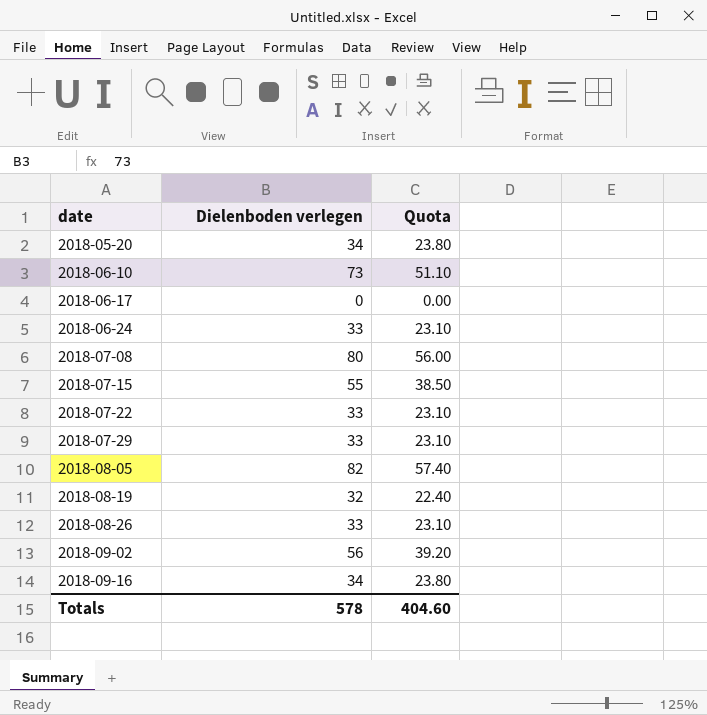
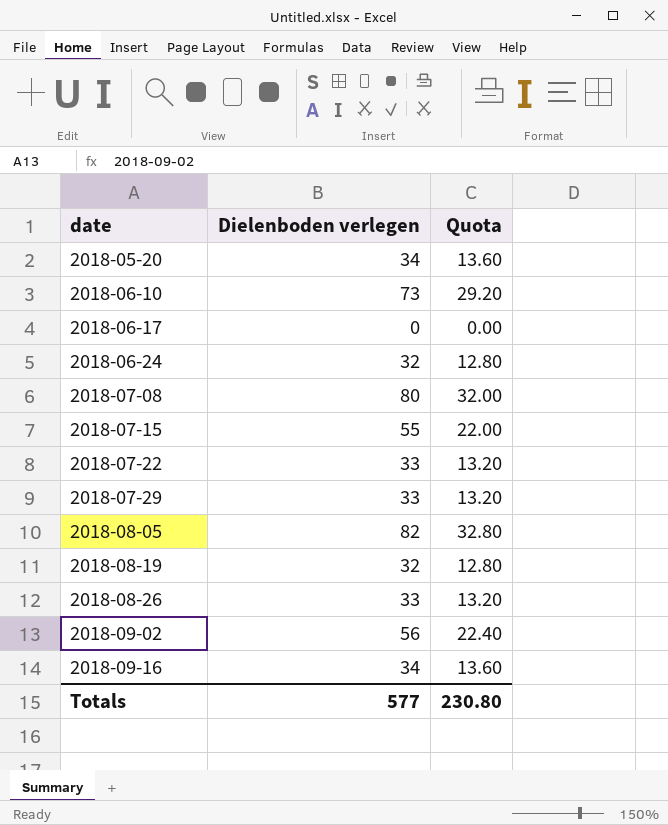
column Quota | formula: [Dielenboden verlegen] * 0.7 -> [Dielenboden verlegen] * 0.4
2018-06-24 | Dielenboden verlegen: 33 -> 32
Totals | Dielenboden verlegen: 578 -> 577
Totals | Quota: 404.60 -> 230.80

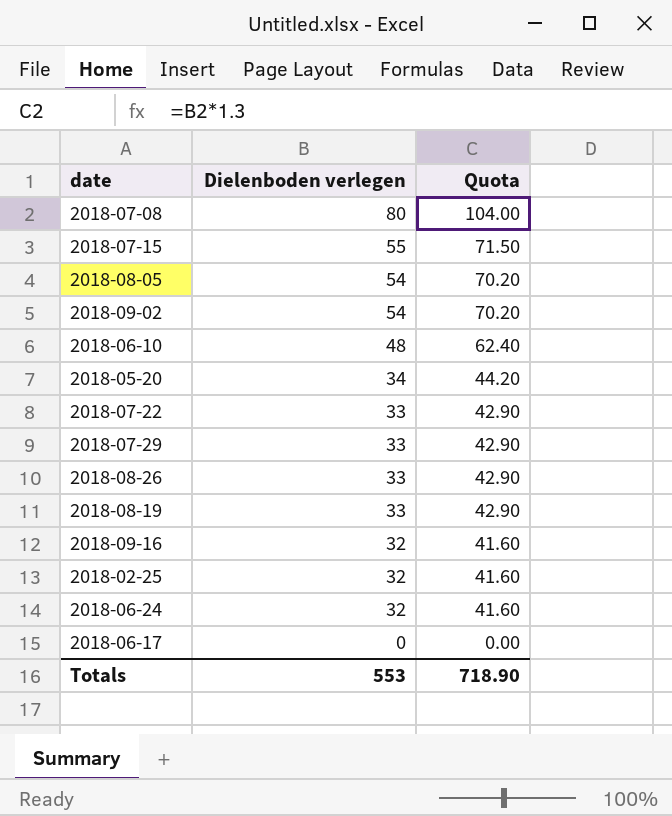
row order: date ascending -> Dielenboden verlegen descending
column Quota | formula: [Dielenboden verlegen] * 0.4 -> [Dielenboden verlegen] * 1.3
2018-08-05 | Dielenboden verlegen: 82 -> 54
2018-09-02 | Dielenboden verlegen: 56 -> 54
2018-06-10 | Dielenboden verlegen: 73 -> 48
2018-08-19 | Dielenboden verlegen: 32 -> 33
2018-09-16 | Dielenboden verlegen: 34 -> 32
row 2018-02-25: none -> 32 | 41.60
Totals | Dielenboden verlegen: 577 -> 553
Totals | Quota: 230.80 -> 718.90

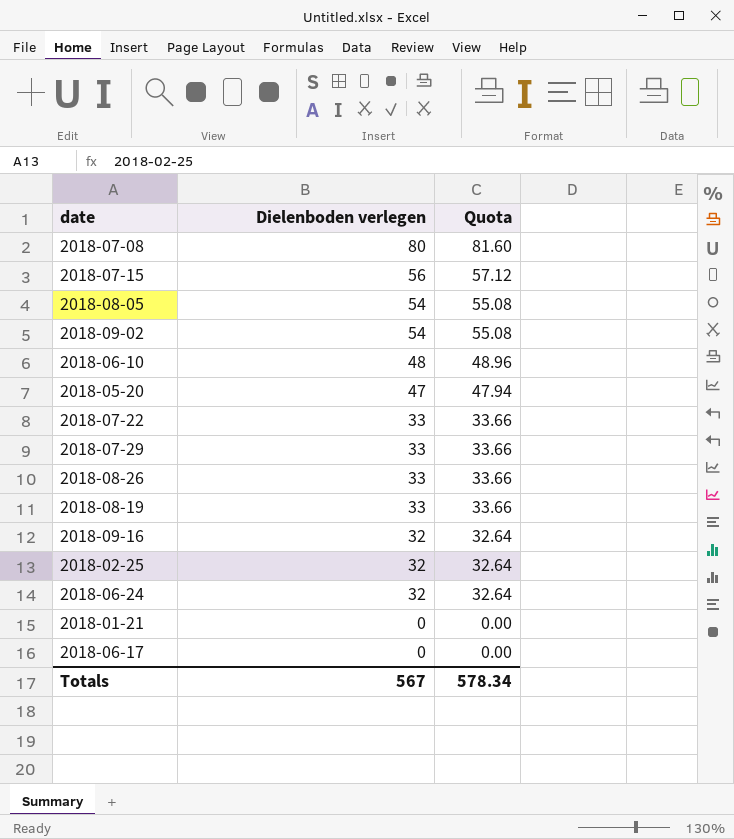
column Quota | formula: [Dielenboden verlegen] * 1.3 -> [Dielenboden verlegen] * 1.02
2018-07-15 | Dielenboden verlegen: 55 -> 56
2018-05-20 | Dielenboden verlegen: 34 -> 47
row 2018-01-21: none -> 0 | 0.00
Totals | Dielenboden verlegen: 553 -> 567
Totals | Quota: 718.90 -> 578.34

